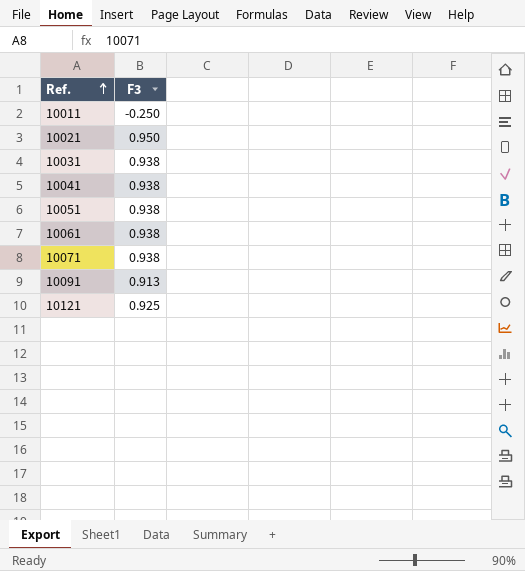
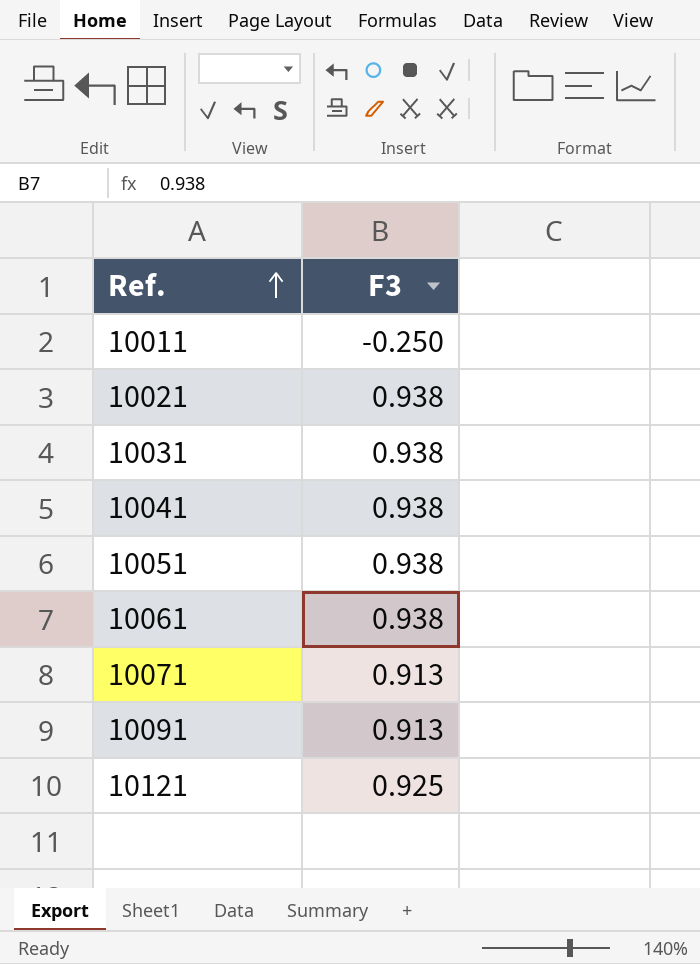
10021 | F3: 0.950 -> 0.938
10071 | F3: 0.938 -> 0.913

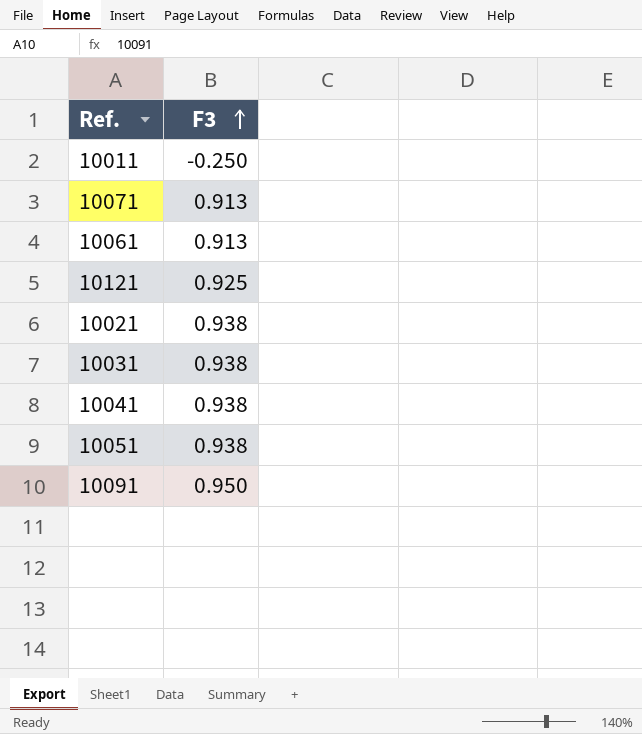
row order: Ref. ascending -> F3 ascending
10061 | F3: 0.938 -> 0.913
10091 | F3: 0.913 -> 0.950

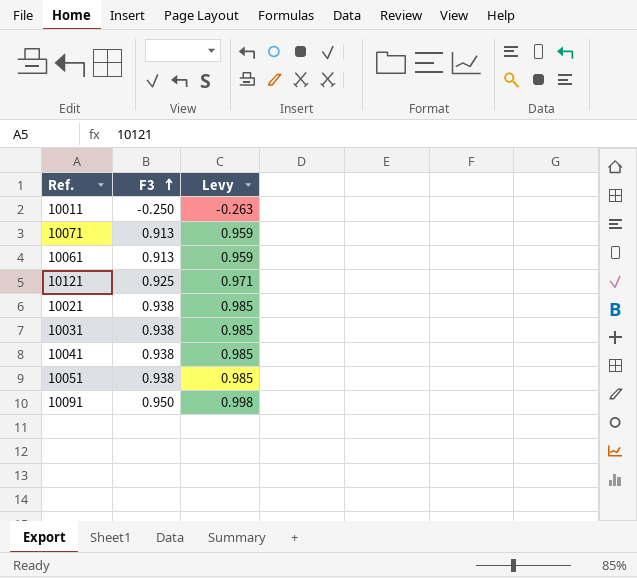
column Levy | formula: none -> [F3] * 1.05

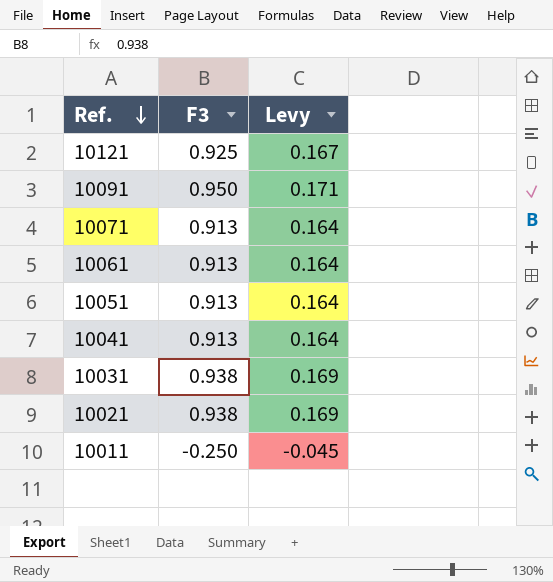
row order: F3 ascending -> Ref. descending
column Levy | formula: [F3] * 1.05 -> [F3] * 0.18
10051 | F3: 0.938 -> 0.913
10041 | F3: 0.938 -> 0.913

